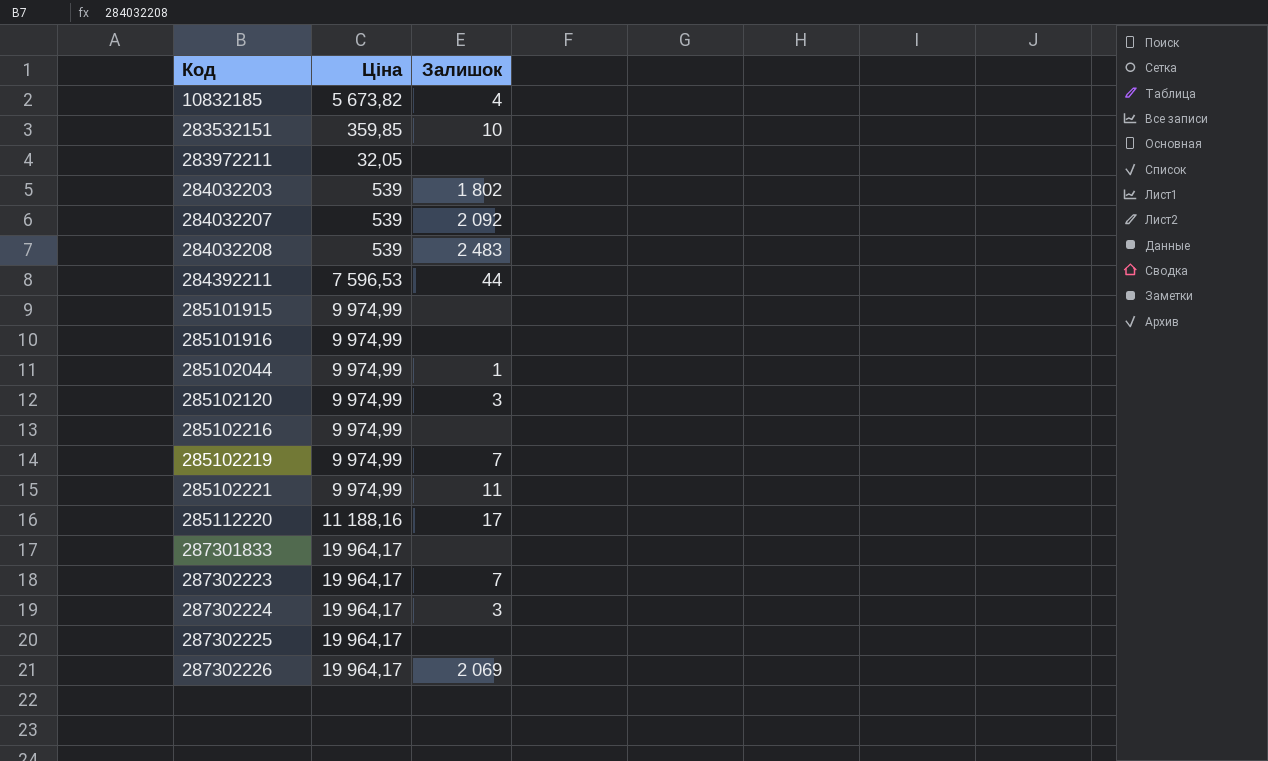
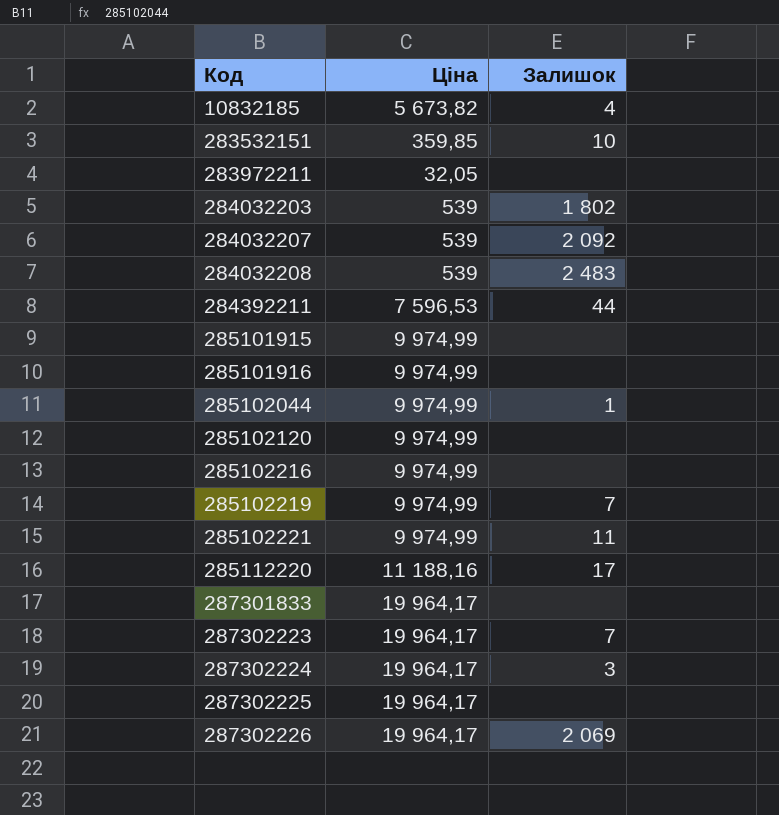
285102120 | Залишок: 3 -> none

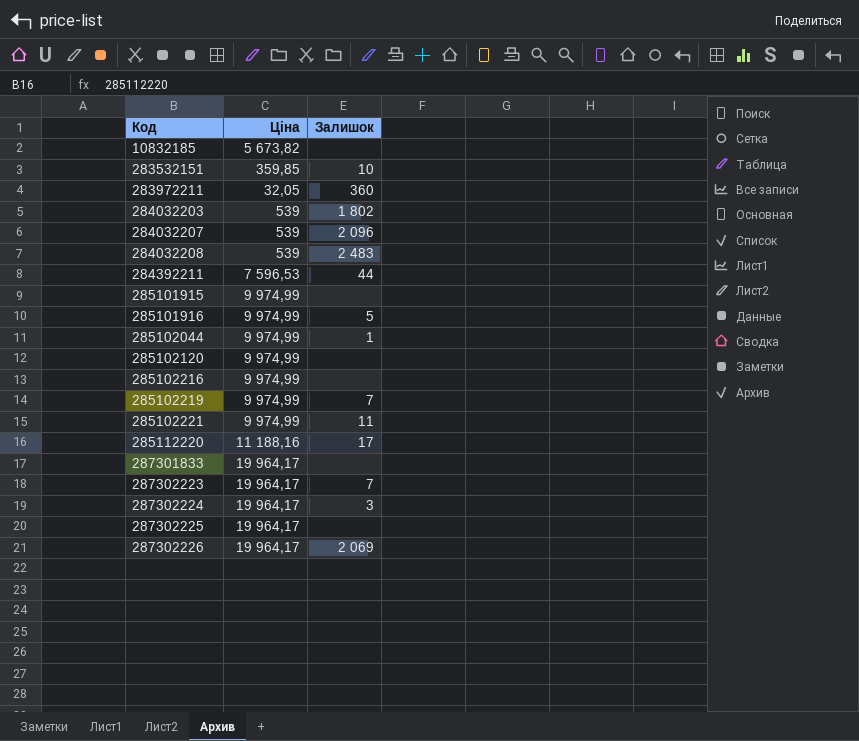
10832185 | Залишок: 4 -> none
283972211 | Залишок: none -> 360
284032207 | Залишок: 2 092 -> 2 096
285101916 | Залишок: none -> 5

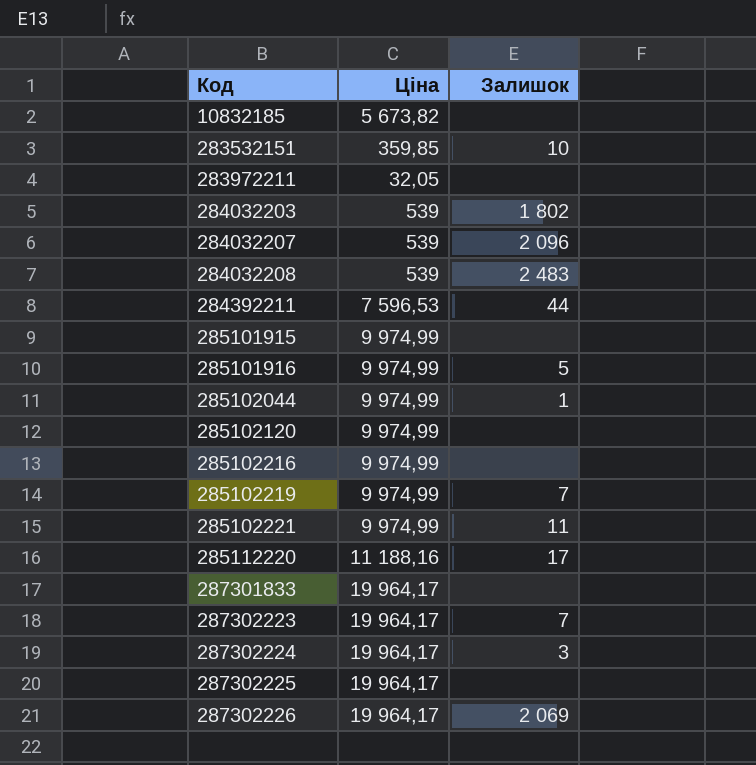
283972211 | Залишок: 360 -> none

